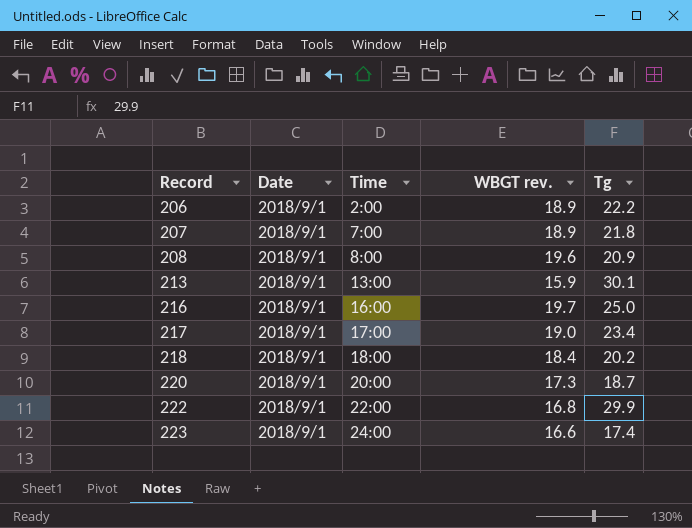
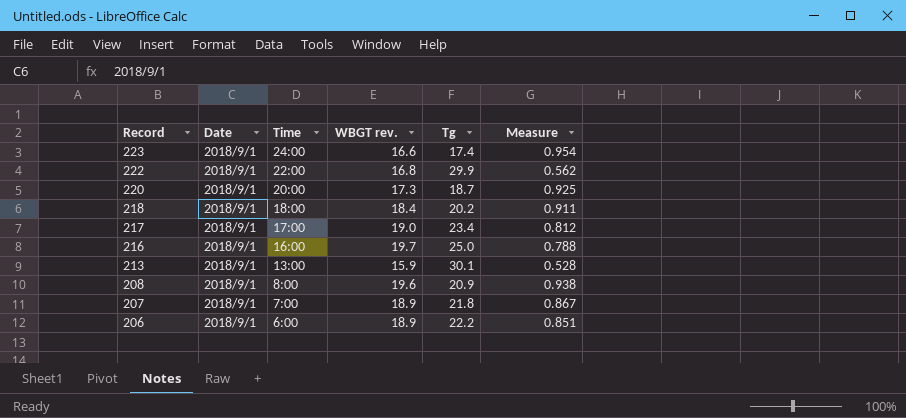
row order: Record ascending -> Record descending
column Measure | formula: none -> [WBGT rev.] / [Tg]
206 | Time: 2:00 -> 6:00

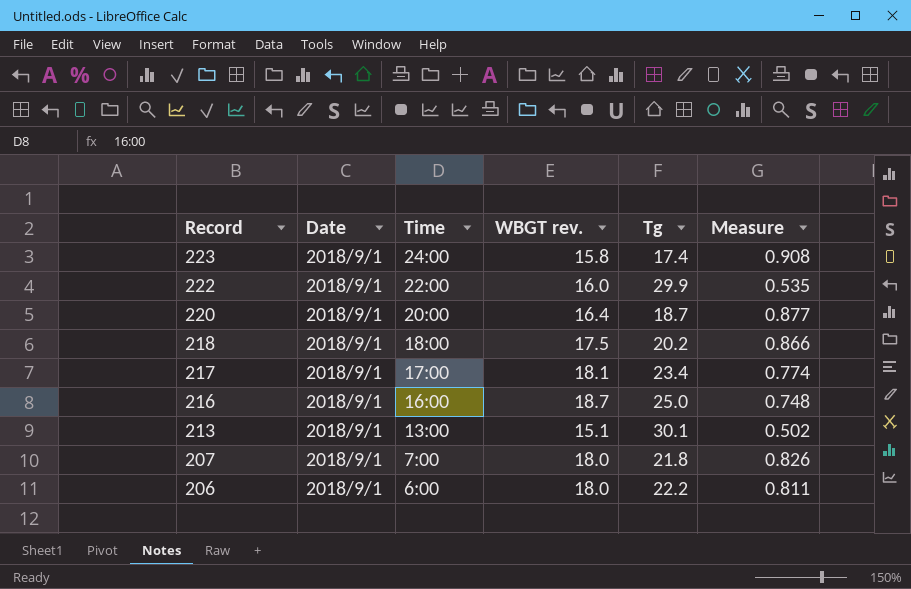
row 208: 2018/9/1 | 8:00 | 19.6 | 20.9 | 0.938 -> none
223 | WBGT rev.: 16.6 -> 15.8
223 | Measure: 0.954 -> 0.908
222 | WBGT rev.: 16.8 -> 16.0
222 | Measure: 0.562 -> 0.535
220 | WBGT rev.: 17.3 -> 16.4
220 | Measure: 0.925 -> 0.877
218 | WBGT rev.: 18.4 -> 17.5
218 | Measure: 0.911 -> 0.866
217 | WBGT rev.: 19.0 -> 18.1
217 | Measure: 0.812 -> 0.774
216 | WBGT rev.: 19.7 -> 18.7
216 | Measure: 0.788 -> 0.748
213 | WBGT rev.: 15.9 -> 15.1
213 | Measure: 0.528 -> 0.502
207 | WBGT rev.: 18.9 -> 18.0
207 | Measure: 0.867 -> 0.826
206 | WBGT rev.: 18.9 -> 18.0
206 | Measure: 0.851 -> 0.811

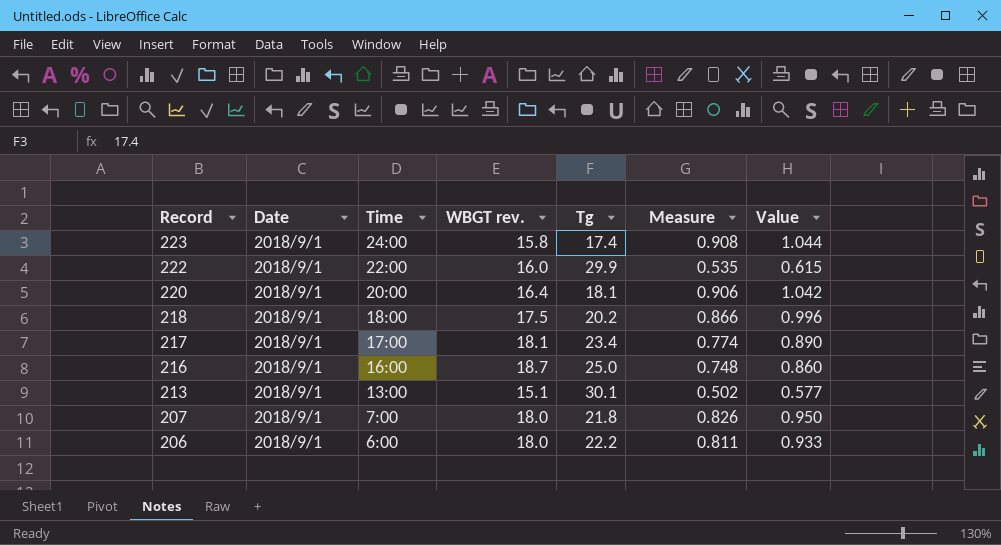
column Value | formula: none -> [Measure] * 1.15
220 | Tg: 18.7 -> 18.1
220 | Measure: 0.877 -> 0.906

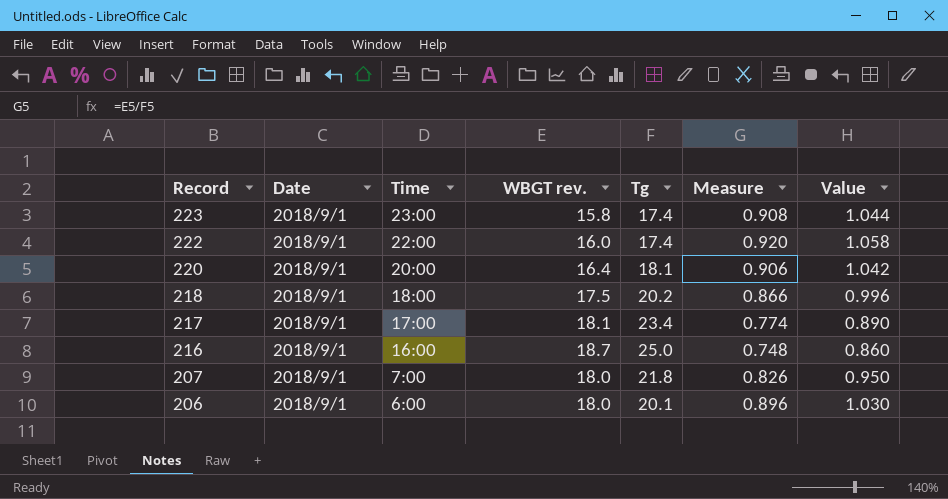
row 213: 2018/9/1 | 13:00 | 15.1 | 30.1 | 0.502 | 0.577 -> none
223 | Time: 24:00 -> 23:00
222 | Tg: 29.9 -> 17.4
222 | Measure: 0.535 -> 0.920
222 | Value: 0.615 -> 1.058
206 | Tg: 22.2 -> 20.1
206 | Measure: 0.811 -> 0.896
206 | Value: 0.933 -> 1.030

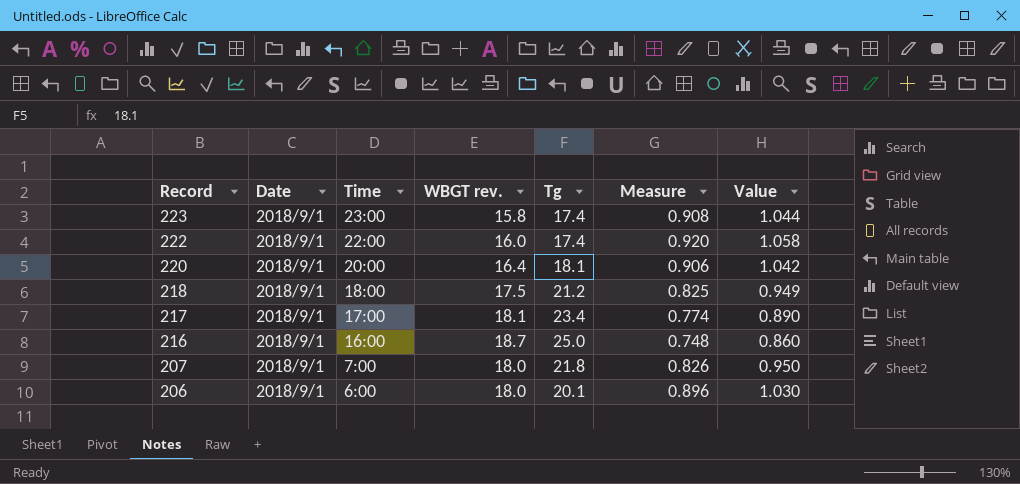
218 | Tg: 20.2 -> 21.2
218 | Measure: 0.866 -> 0.825
218 | Value: 0.996 -> 0.949

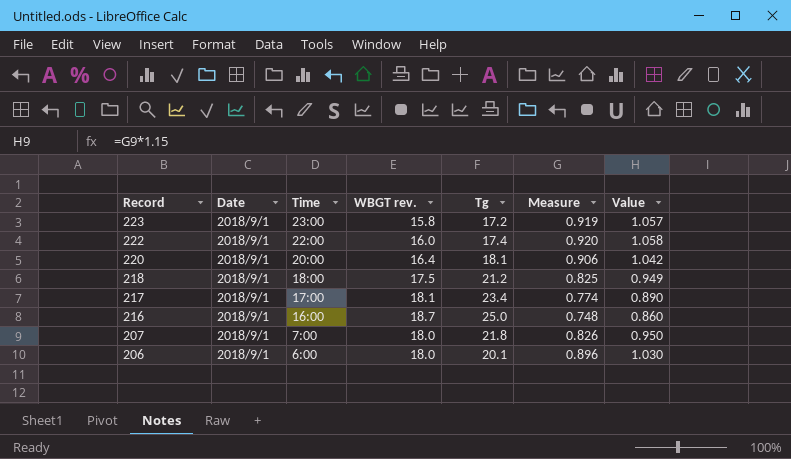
223 | Tg: 17.4 -> 17.2
223 | Measure: 0.908 -> 0.919
223 | Value: 1.044 -> 1.057

